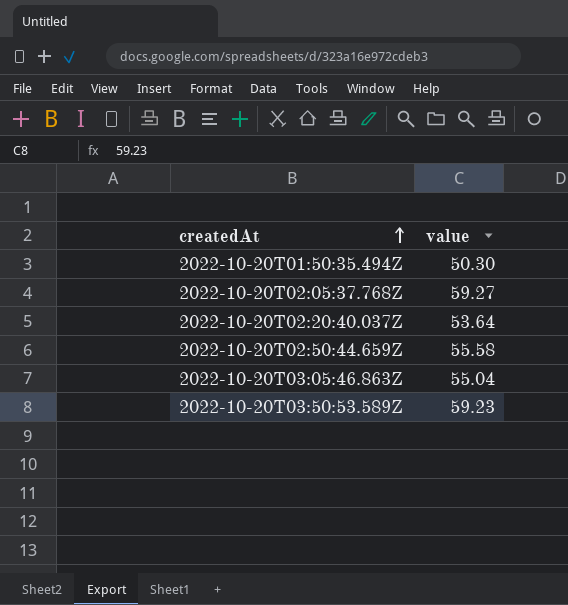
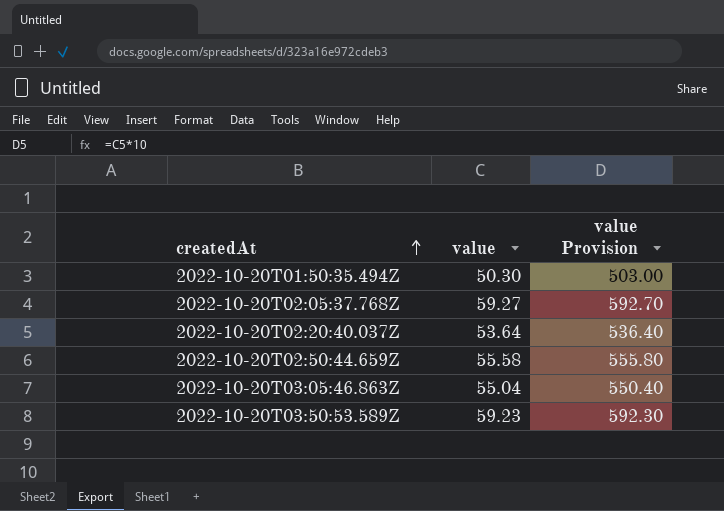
column value Provision | formula: none -> [value] * 10

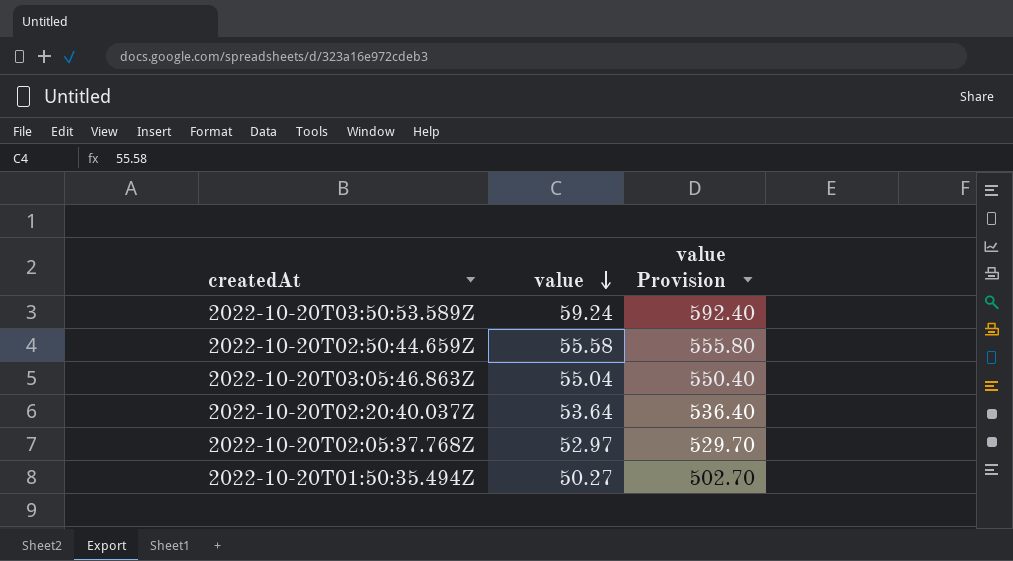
row order: createdAt ascending -> value descending
2022-10-20T03:50:53.589Z | value: 59.23 -> 59.24
2022-10-20T03:50:53.589Z | value Provision: 592.30 -> 592.40
2022-10-20T02:05:37.768Z | value: 59.27 -> 52.97
2022-10-20T02:05:37.768Z | value Provision: 592.70 -> 529.70
2022-10-20T01:50:35.494Z | value: 50.30 -> 50.27
2022-10-20T01:50:35.494Z | value Provision: 503.00 -> 502.70

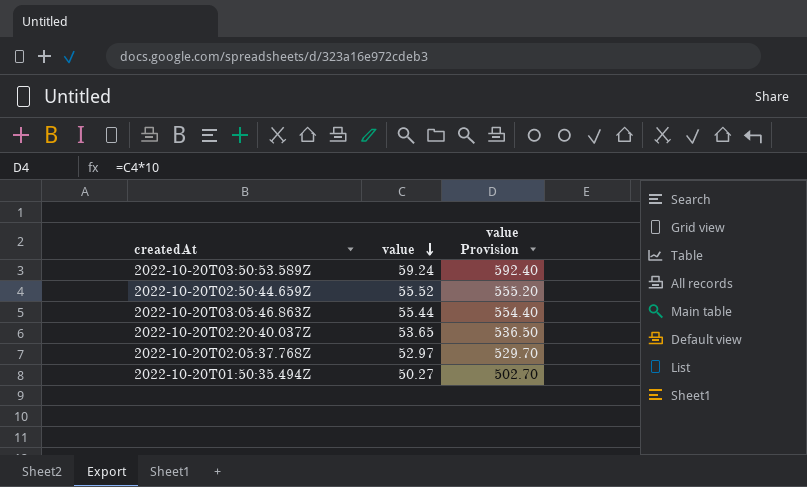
2022-10-20T02:50:44.659Z | value: 55.58 -> 55.52
2022-10-20T02:50:44.659Z | value Provision: 555.80 -> 555.20
2022-10-20T03:05:46.863Z | value: 55.04 -> 55.44
2022-10-20T03:05:46.863Z | value Provision: 550.40 -> 554.40
2022-10-20T02:20:40.037Z | value: 53.64 -> 53.65
2022-10-20T02:20:40.037Z | value Provision: 536.40 -> 536.50

